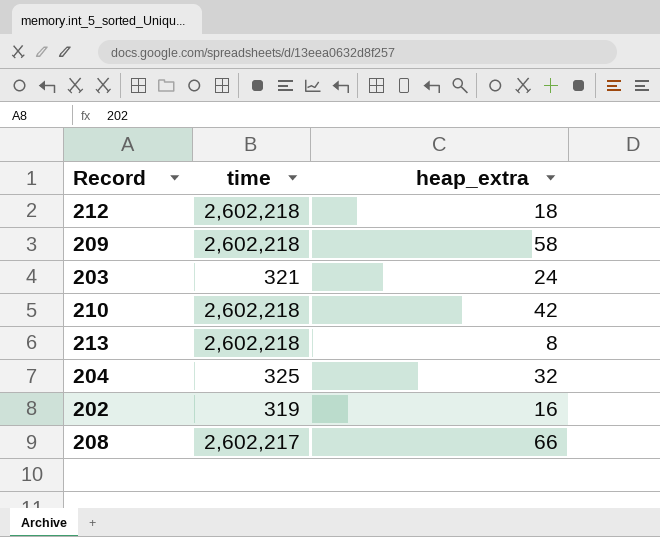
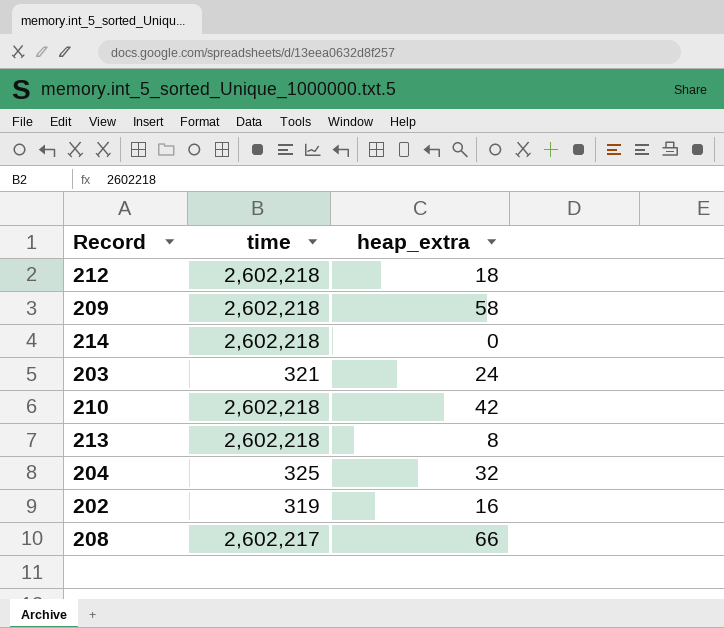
row 214: none -> 2,602,218 | 0

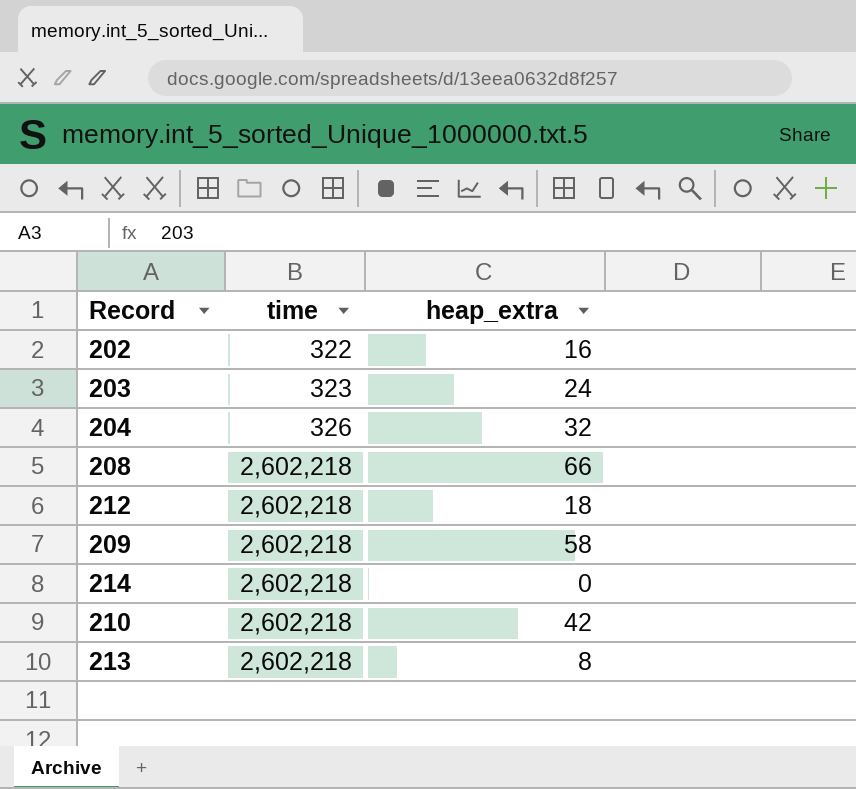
row order: none -> time ascending
202 | time: 319 -> 322
203 | time: 321 -> 323
204 | time: 325 -> 326
208 | time: 2,602,217 -> 2,602,218

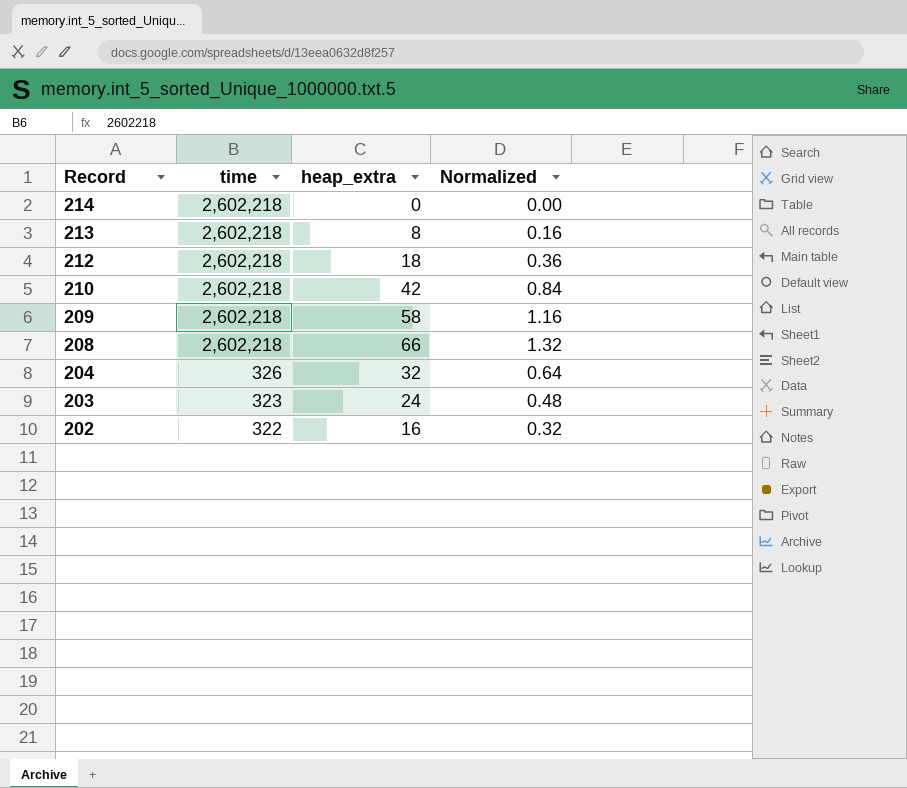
row order: time ascending -> Record descending
column Normalized | formula: none -> [heap_extra] * 0.02

